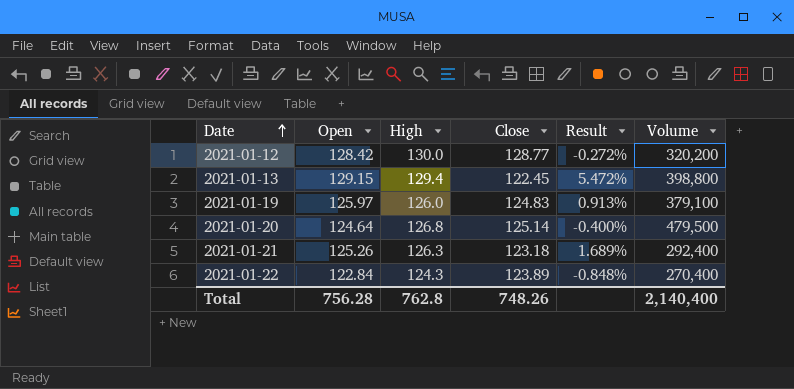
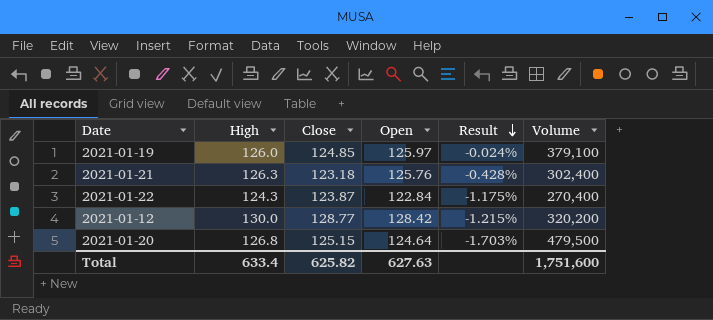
row order: Date ascending -> Result descending
column Open | position: 2 -> 4
column Result | formula: ([Open] - [Close]) / [Close] -> ([Open] - [High]) / [High]
row 2021-01-13: 129.15 | 129.4 | 122.45 | 5.472% | 398,800 -> none
2021-01-19 | Close: 124.83 -> 124.85
2021-01-21 | Open: 125.26 -> 125.76
2021-01-21 | Volume: 292,400 -> 302,400
2021-01-22 | Close: 123.89 -> 123.87
2021-01-20 | Close: 125.14 -> 125.15
Total | High: 762.8 -> 633.4
Total | Close: 748.26 -> 625.82
Total | Open: 756.28 -> 627.63
Total | Volume: 2,140,400 -> 1,751,600

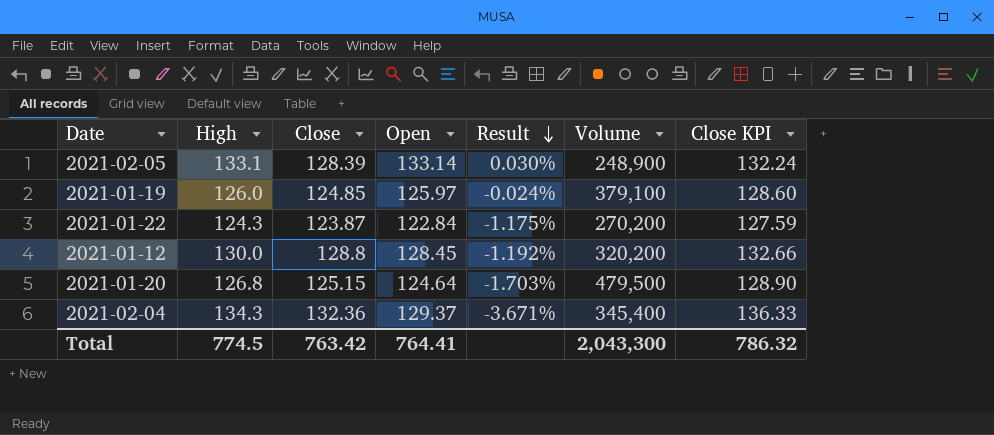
column Close KPI | formula: none -> [Close] * 1.03
row 2021-01-21: 126.3 | 123.18 | 125.76 | -0.428% | 302,400 -> none
row 2021-02-05: none -> 133.1 | 128.39 | 133.14 | 0.030% | 248,900 | 132.24
2021-01-22 | Volume: 270,400 -> 270,200
2021-01-12 | Close: 128.77 -> 128.8
2021-01-12 | Open: 128.42 -> 128.45
2021-01-12 | Result: -1.215% -> -1.192%
row 2021-02-04: none -> 134.3 | 132.36 | 129.37 | -3.671% | 345,400 | 136.33
Total | High: 633.4 -> 774.5
Total | Close: 625.82 -> 763.42
Total | Open: 627.63 -> 764.41
Total | Volume: 1,751,600 -> 2,043,300

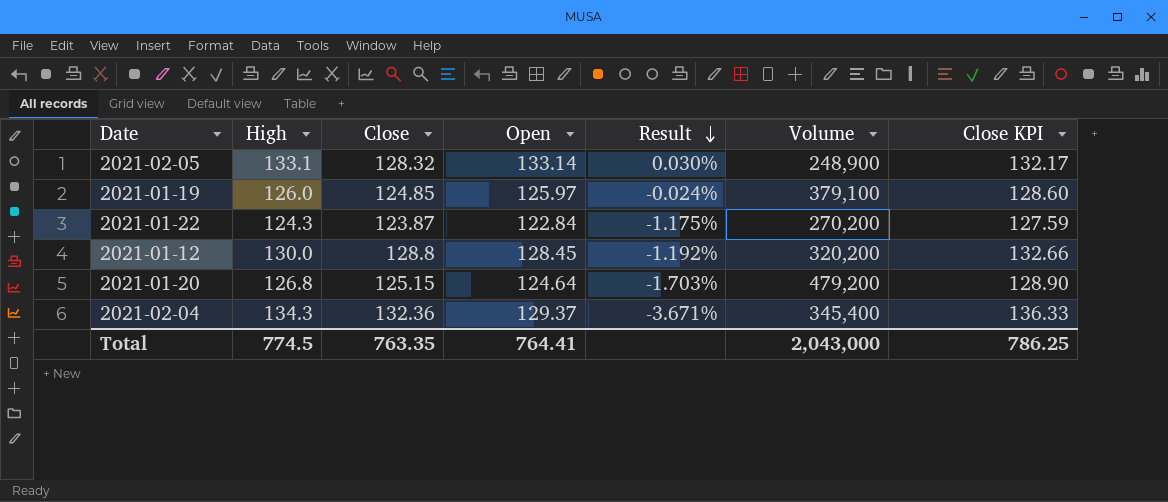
2021-02-05 | Close: 128.39 -> 128.32
2021-02-05 | Close KPI: 132.24 -> 132.17
2021-01-20 | Volume: 479,500 -> 479,200
Total | Close: 763.42 -> 763.35
Total | Volume: 2,043,300 -> 2,043,000
Total | Close KPI: 786.32 -> 786.25

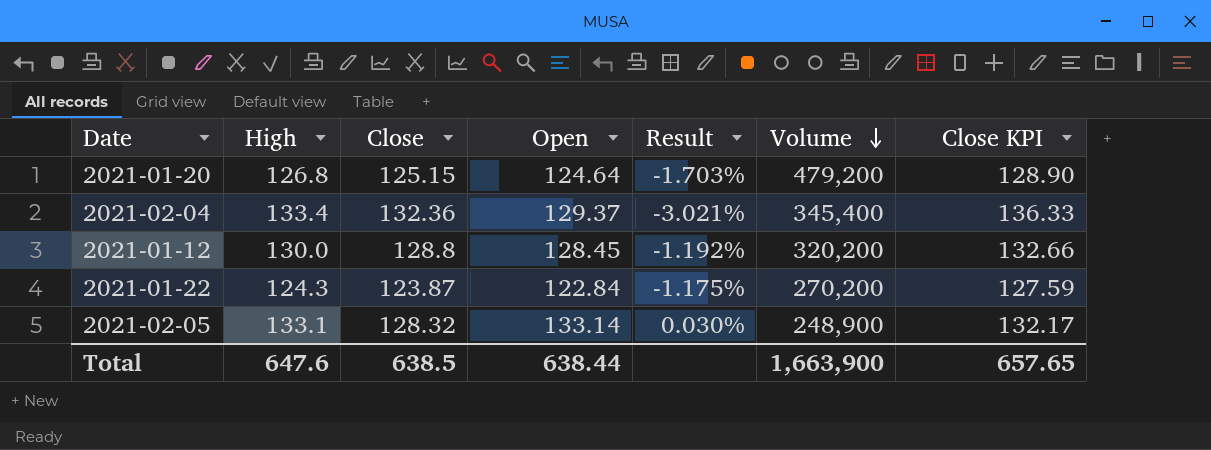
row order: Result descending -> Volume descending
row 2021-01-19: 126.0 | 124.85 | 125.97 | -0.024% | 379,100 | 128.60 -> none
2021-02-04 | High: 134.3 -> 133.4
2021-02-04 | Result: -3.671% -> -3.021%
Total | High: 774.5 -> 647.6
Total | Close: 763.35 -> 638.5
Total | Open: 764.41 -> 638.44
Total | Volume: 2,043,000 -> 1,663,900
Total | Close KPI: 786.25 -> 657.65

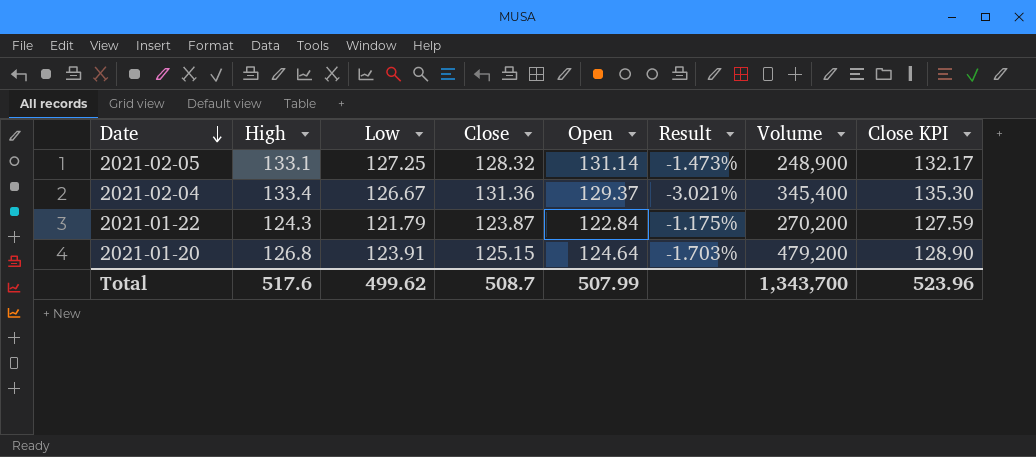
row order: Volume descending -> Date descending
column Low | position: none -> 3
row 2021-01-12: 130.0 | 128.8 | 128.45 | -1.192% | 320,200 | 132.66 -> none
2021-02-05 | Open: 133.14 -> 131.14
2021-02-05 | Result: 0.030% -> -1.473%
2021-02-04 | Close: 132.36 -> 131.36
2021-02-04 | Close KPI: 136.33 -> 135.30
Total | High: 647.6 -> 517.6
Total | Close: 638.5 -> 508.7
Total | Open: 638.44 -> 507.99
Total | Volume: 1,663,900 -> 1,343,700
Total | Close KPI: 657.65 -> 523.96

